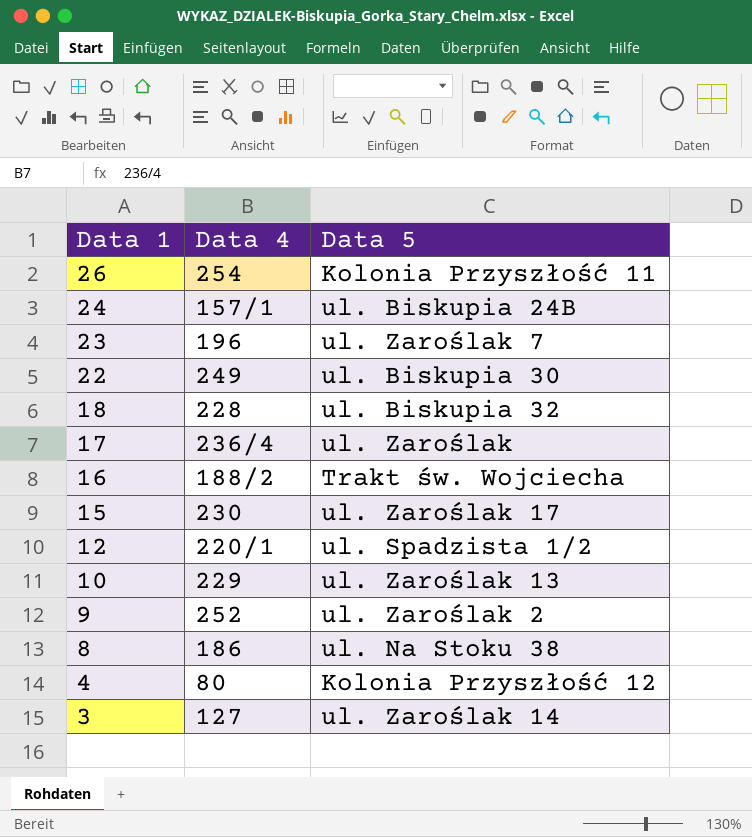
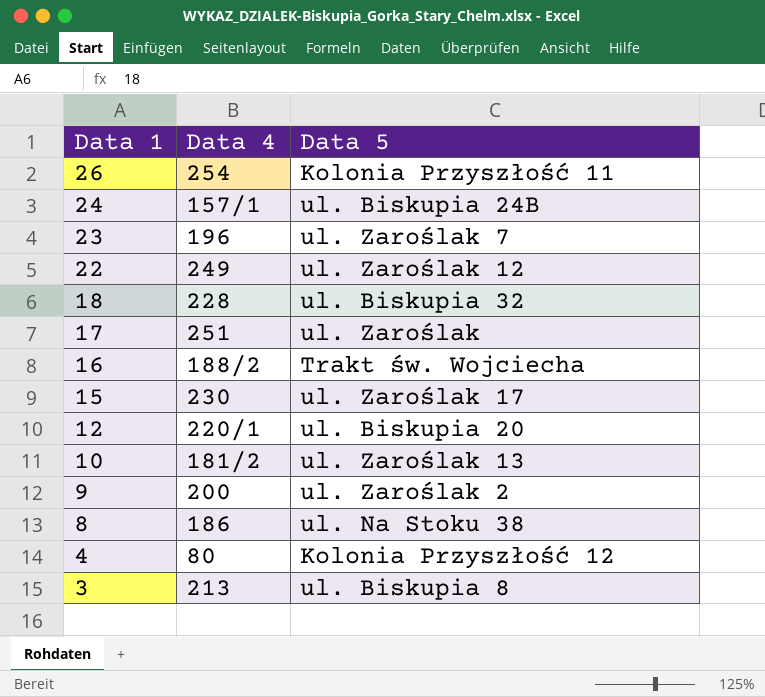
22 | Data 5: ul. Biskupia 30 -> ul. Zaroślak 12
17 | Data 4: 236/4 -> 251
12 | Data 5: ul. Spadzista 1/2 -> ul. Biskupia 20
10 | Data 4: 229 -> 181/2
9 | Data 4: 252 -> 200
3 | Data 4: 127 -> 213
3 | Data 5: ul. Zaroślak 14 -> ul. Biskupia 8

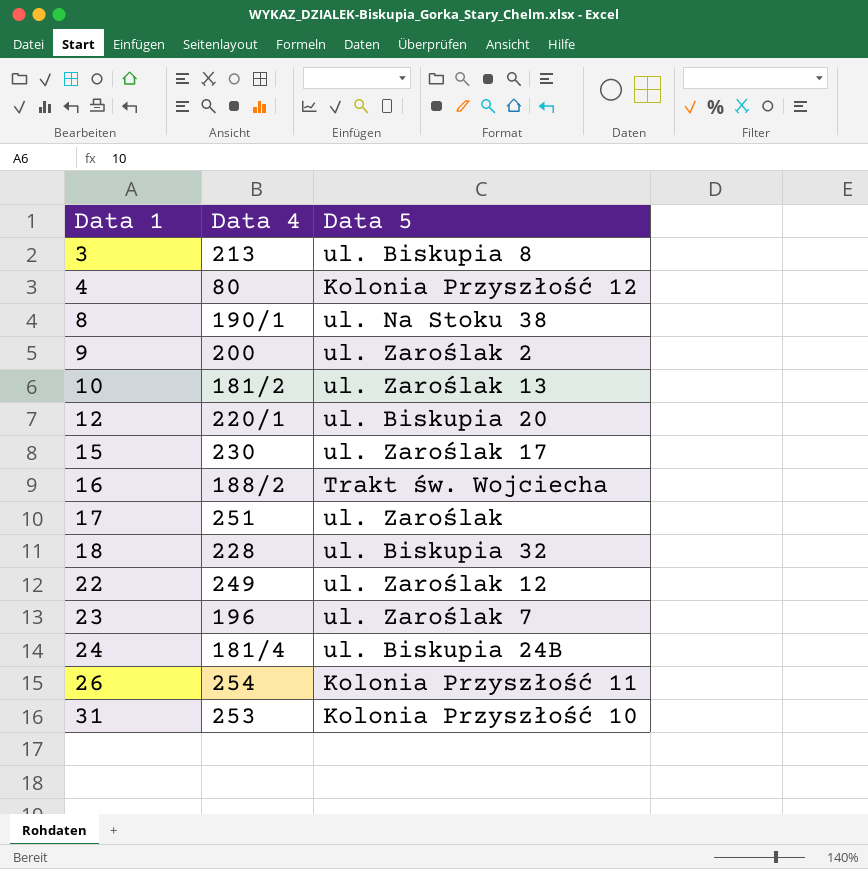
row order: Data 1 descending -> Data 1 ascending
8 | Data 4: 186 -> 190/1
24 | Data 4: 157/1 -> 181/4
row 31: none -> 253 | Kolonia Przyszłość 10

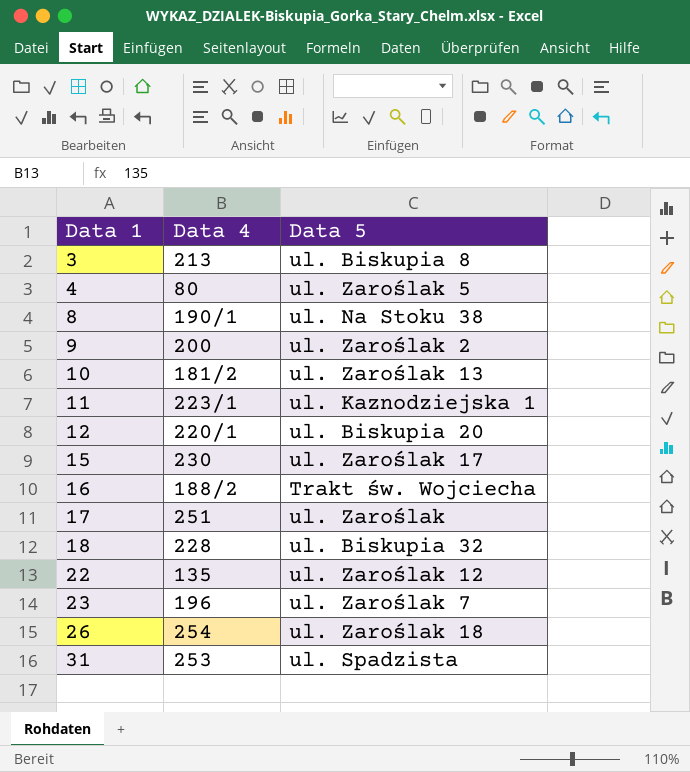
row 24: 181/4 | ul. Biskupia 24B -> none
4 | Data 5: Kolonia Przyszłość 12 -> ul. Zaroślak 5
row 11: none -> 223/1 | ul. Kaznodziejska 1
22 | Data 4: 249 -> 135
26 | Data 5: Kolonia Przyszłość 11 -> ul. Zaroślak 18
31 | Data 5: Kolonia Przyszłość 10 -> ul. Spadzista

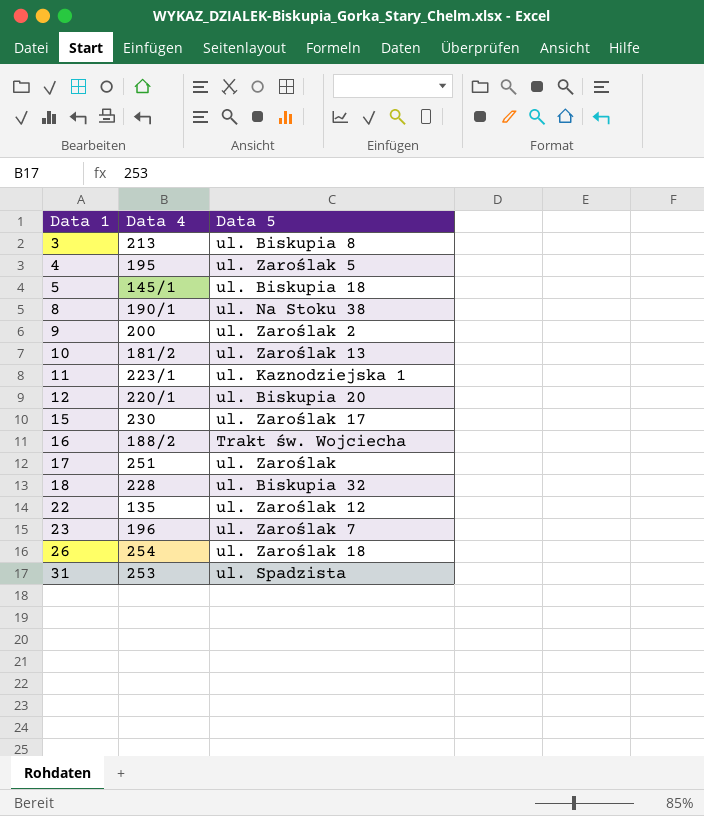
4 | Data 4: 80 -> 195
row 5: none -> 145/1 | ul. Biskupia 18

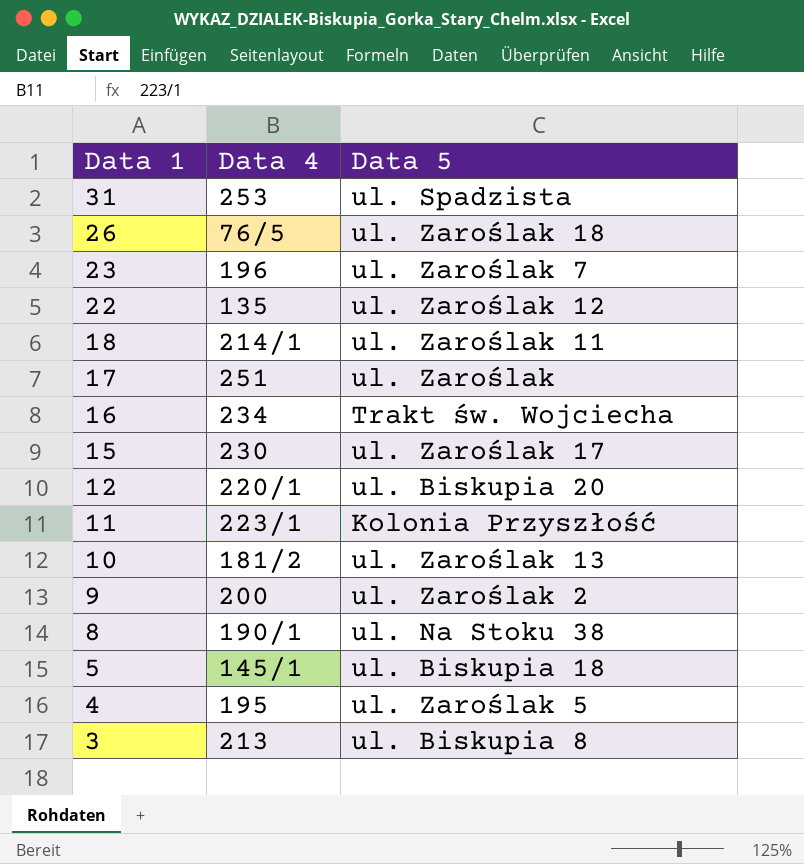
row order: Data 1 ascending -> Data 1 descending
26 | Data 4: 254 -> 76/5
18 | Data 4: 228 -> 214/1
18 | Data 5: ul. Biskupia 32 -> ul. Zaroślak 11
16 | Data 4: 188/2 -> 234
11 | Data 5: ul. Kaznodziejska 1 -> Kolonia Przyszłość

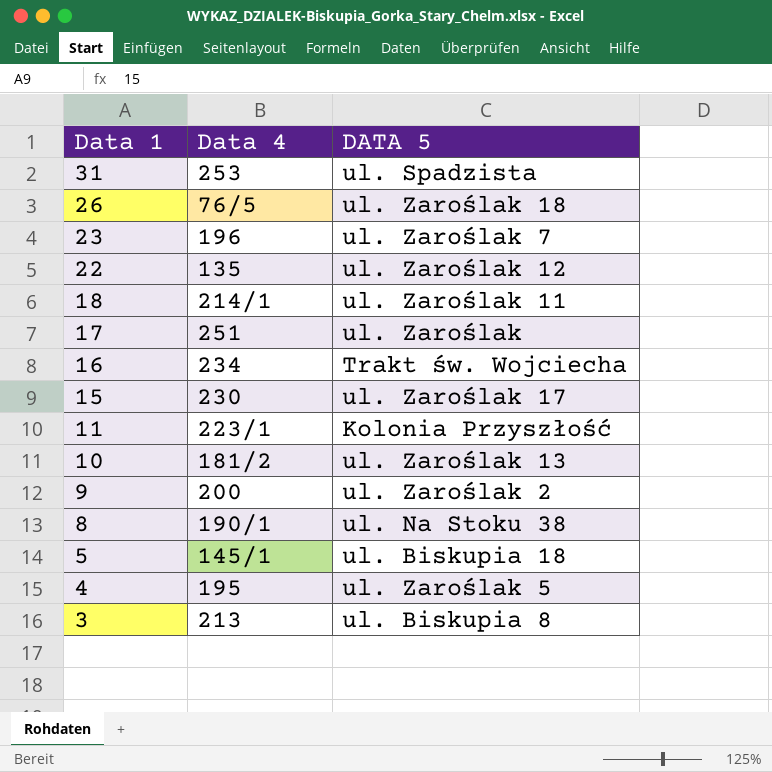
column name: Data 5 -> DATA 5
row 12: 220/1 | ul. Biskupia 20 -> none

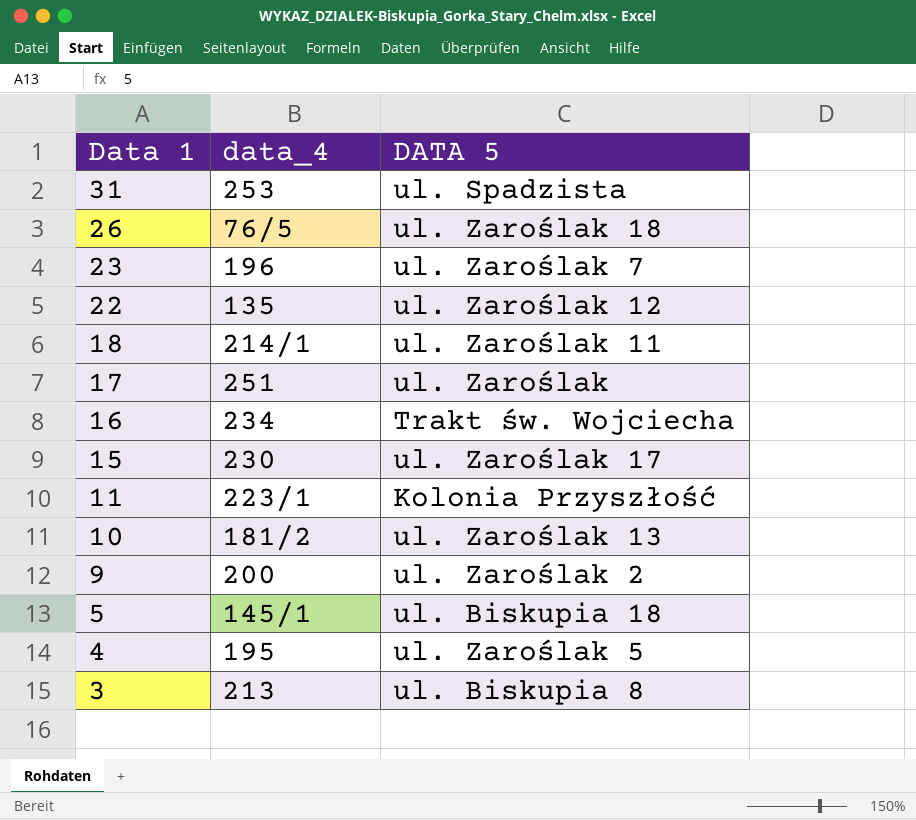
column name: Data 4 -> data_4
row 8: 190/1 | ul. Na Stoku 38 -> none

